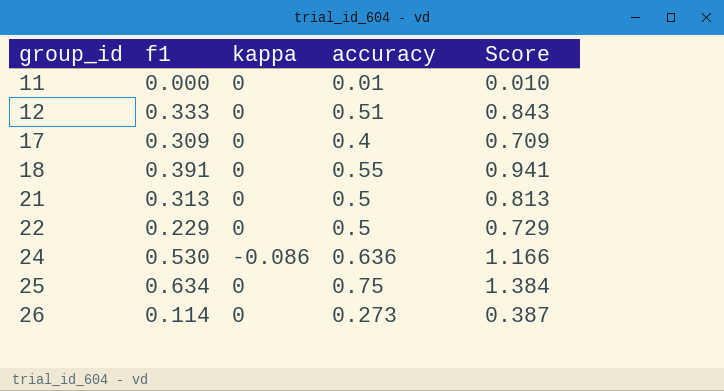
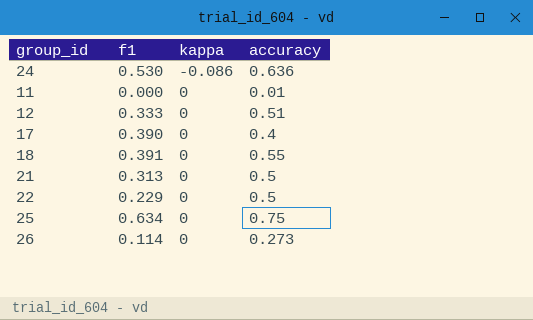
row order: group_id ascending -> kappa ascending
column Score | formula: [f1] + [accuracy] -> none
17 | f1: 0.309 -> 0.390

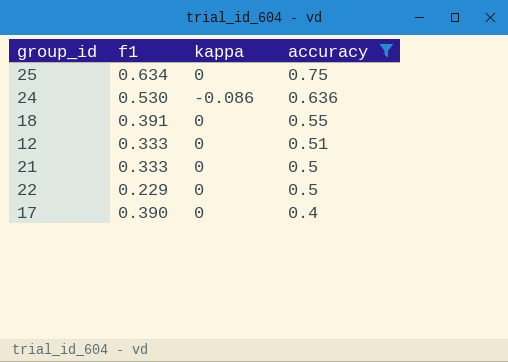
filter: none -> accuracy >= 0.4
row order: kappa ascending -> accuracy descending
21 | f1: 0.313 -> 0.333

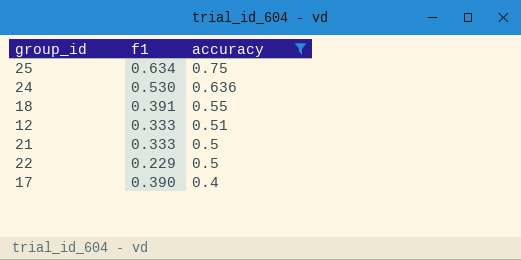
column kappa | position: 3 -> none

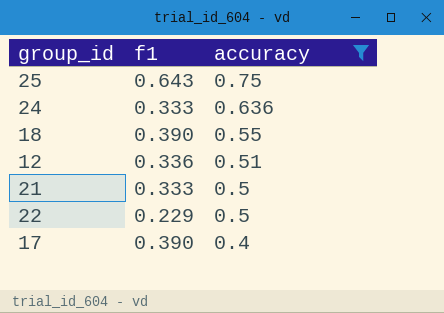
25 | f1: 0.634 -> 0.643
24 | f1: 0.530 -> 0.333
18 | f1: 0.391 -> 0.390
12 | f1: 0.333 -> 0.336

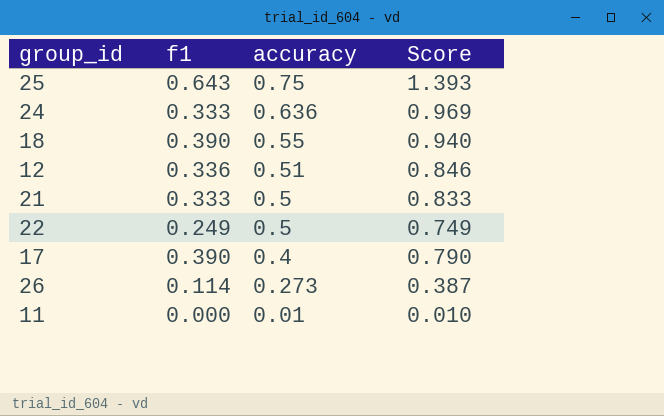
filter: accuracy >= 0.4 -> none
column Score | formula: none -> [f1] + [accuracy]
22 | f1: 0.229 -> 0.249

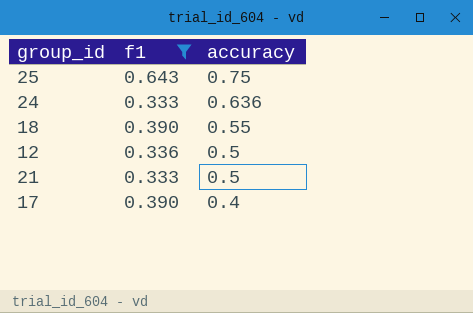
filter: none -> f1 >= 0.333
column Score | formula: [f1] + [accuracy] -> none
12 | accuracy: 0.51 -> 0.5

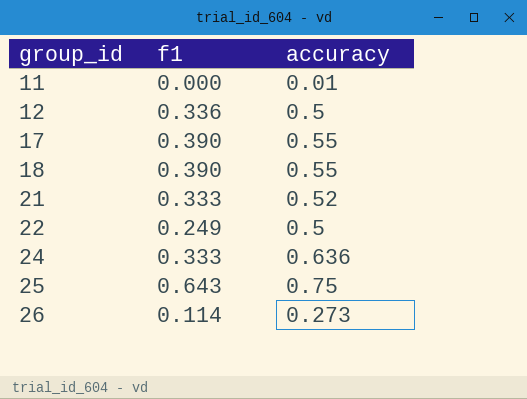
filter: f1 >= 0.333 -> none
row order: accuracy descending -> group_id ascending
17 | accuracy: 0.4 -> 0.55
21 | accuracy: 0.5 -> 0.52

